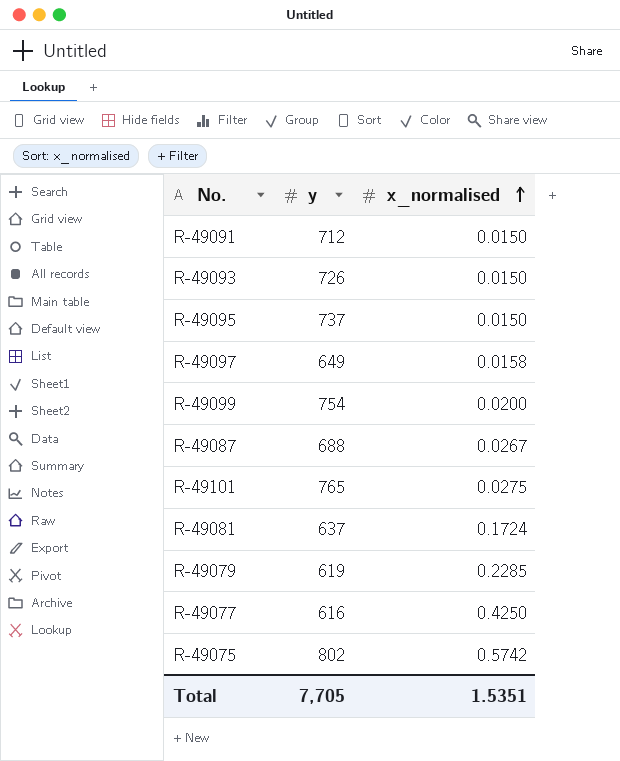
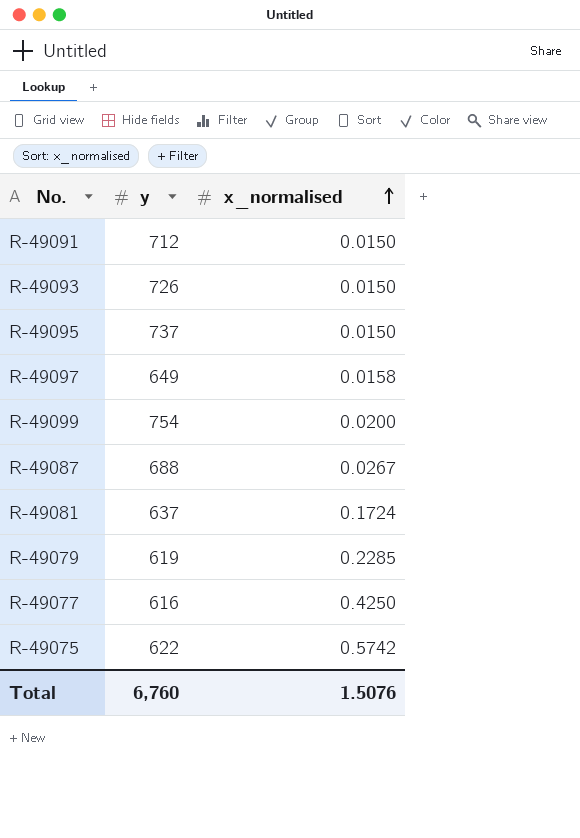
row R-49101: 765 | 0.0275 -> none
R-49075 | y: 802 -> 622
Total | y: 7,705 -> 6,760
Total | x_normalised: 1.5351 -> 1.5076

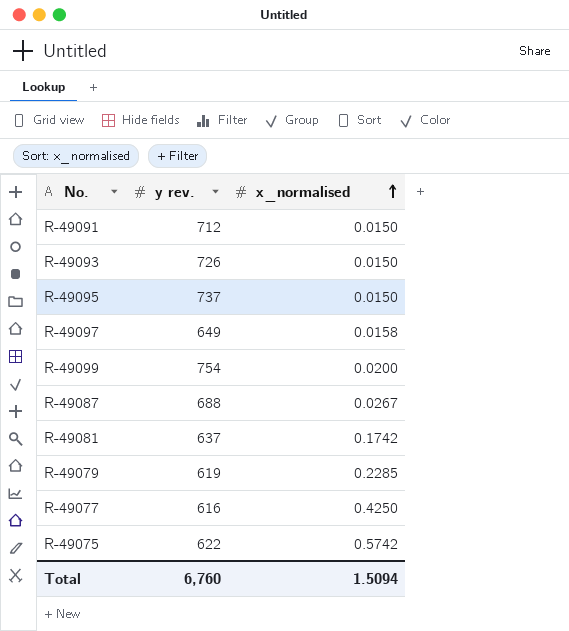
column name: y -> y rev.
R-49081 | x_normalised: 0.1724 -> 0.1742
Total | x_normalised: 1.5076 -> 1.5094

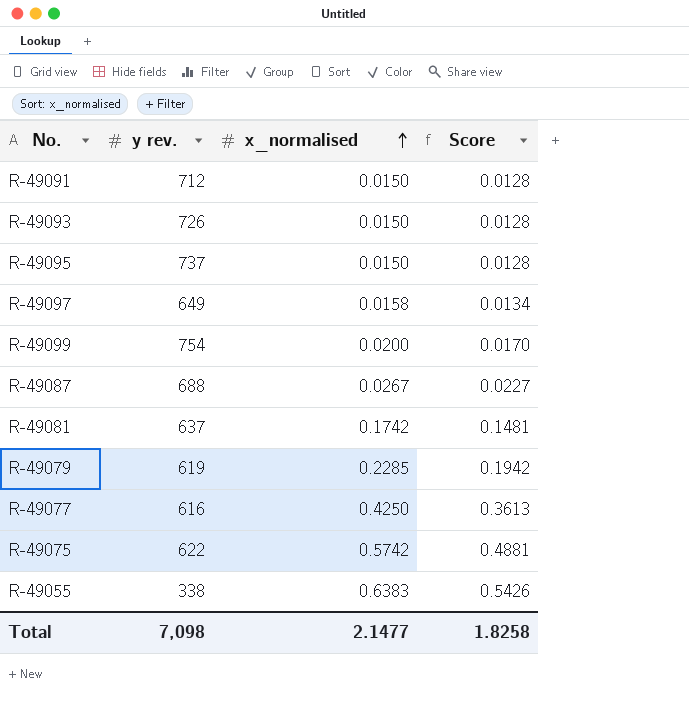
column Score | formula: none -> [x_normalised] * 0.85
row R-49055: none -> 338 | 0.6383 | 0.5426
Total | y rev.: 6,760 -> 7,098
Total | x_normalised: 1.5094 -> 2.1477

